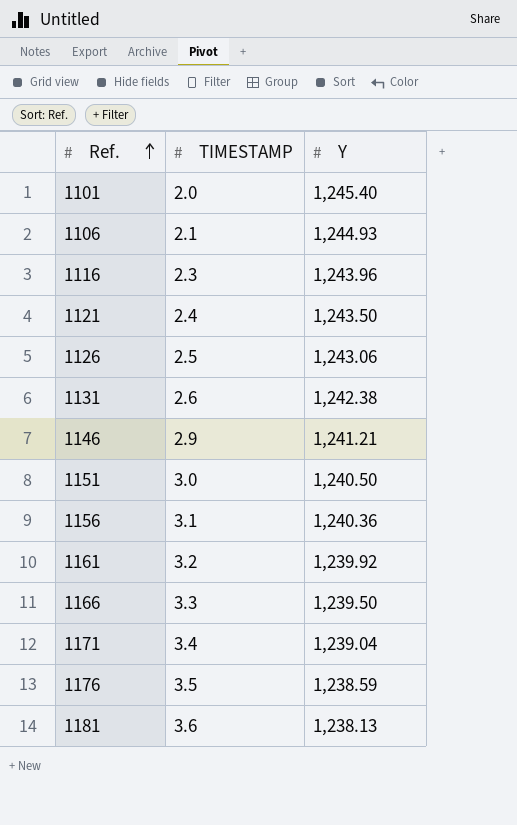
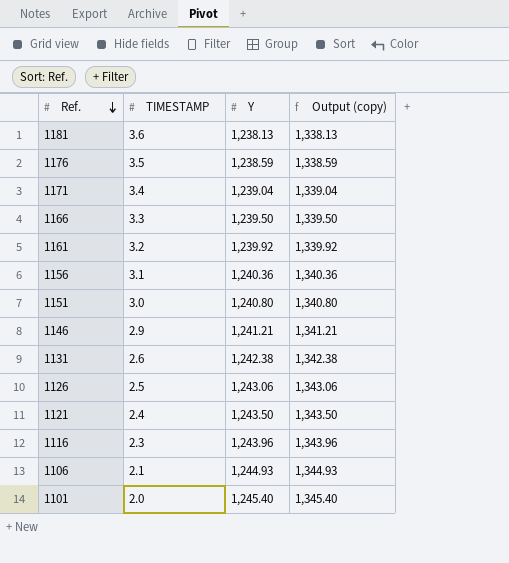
row order: Ref. ascending -> Ref. descending
column Output (copy) | formula: none -> [Y] + 100
1151 | Y: 1,240.50 -> 1,240.80

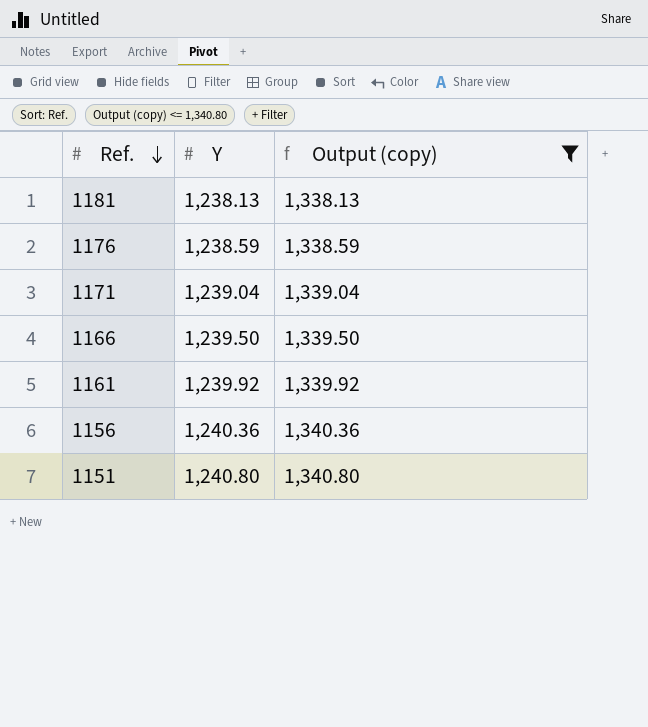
filter: none -> Output (copy) <= 1,340.80
column TIMESTAMP | position: 2 -> none

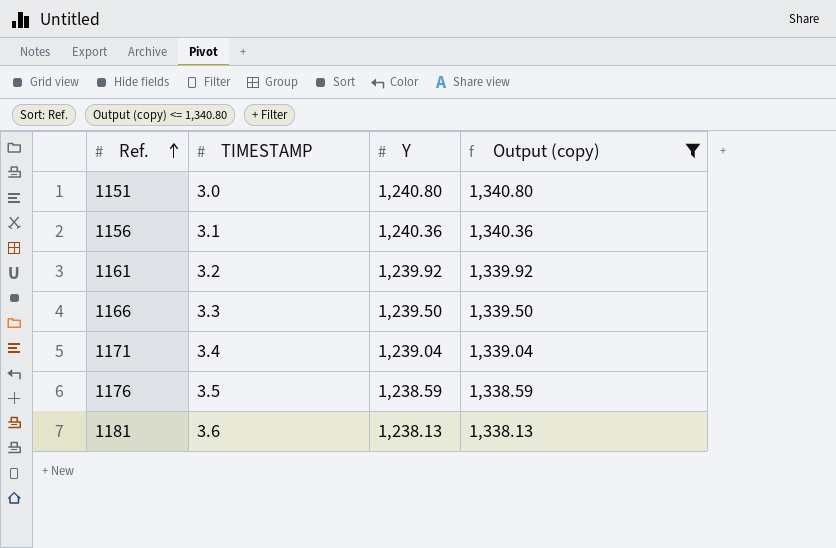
row order: Ref. descending -> Ref. ascending
column TIMESTAMP | position: none -> 2

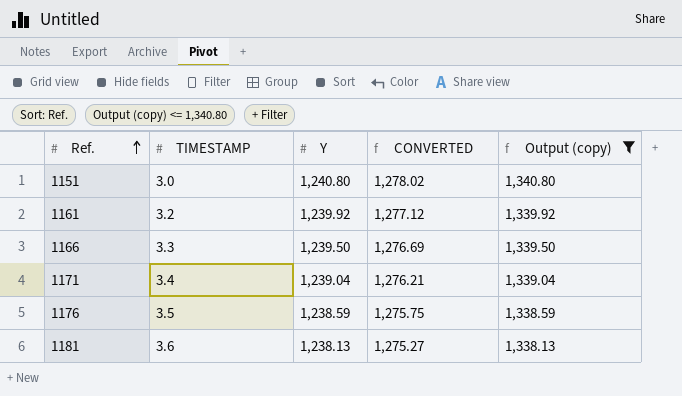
column CONVERTED | formula: none -> [Y] * 1.03
row 1156: 3.1 | 1,240.36 | 1,340.36 -> none

